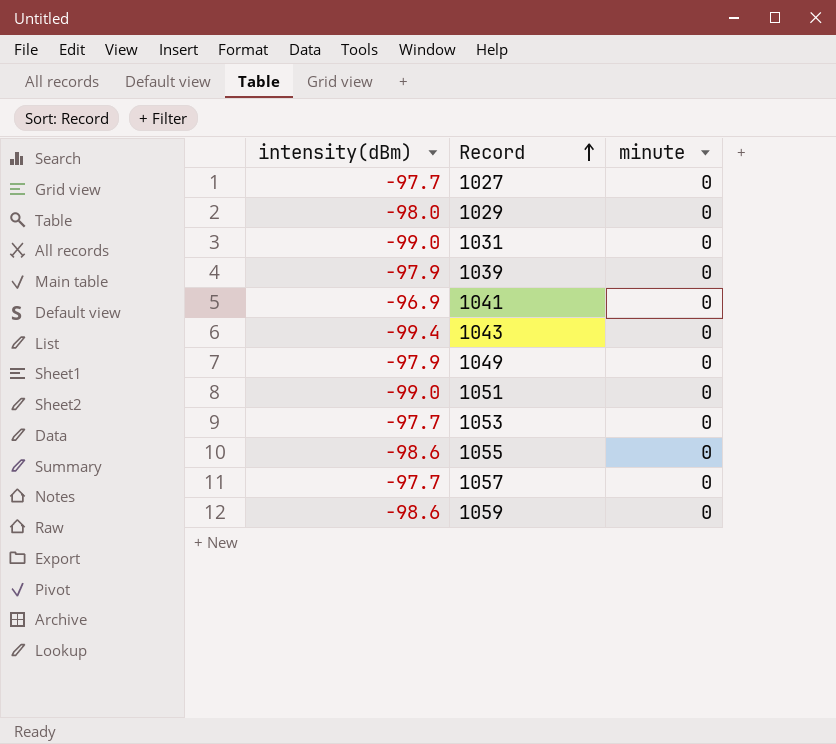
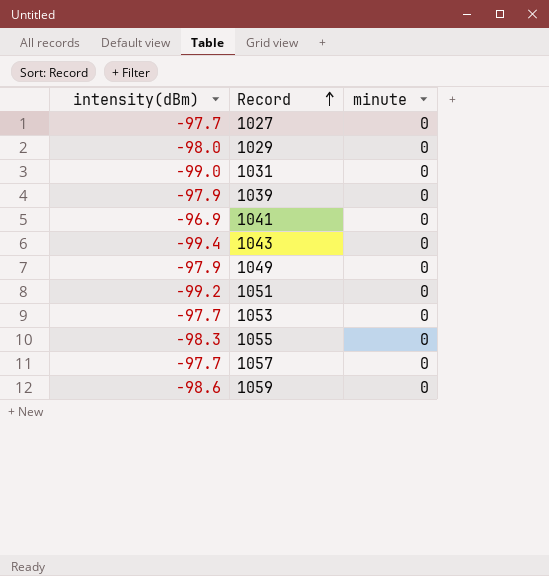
1051 | intensity(dBm): -99.0 -> -99.2
1055 | intensity(dBm): -98.6 -> -98.3

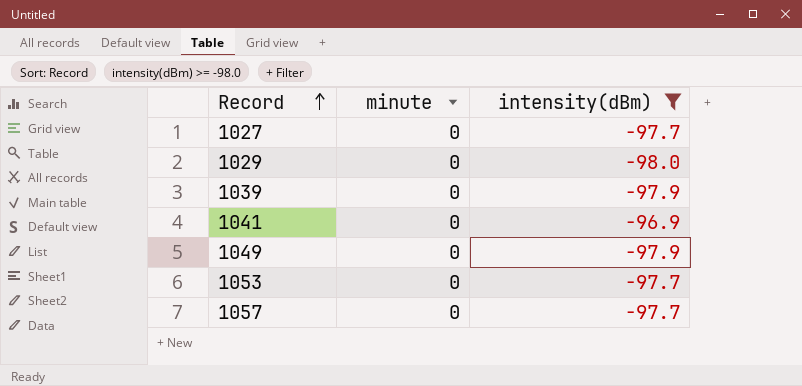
filter: none -> intensity(dBm) >= -98.0
column intensity(dBm) | position: 1 -> 3

